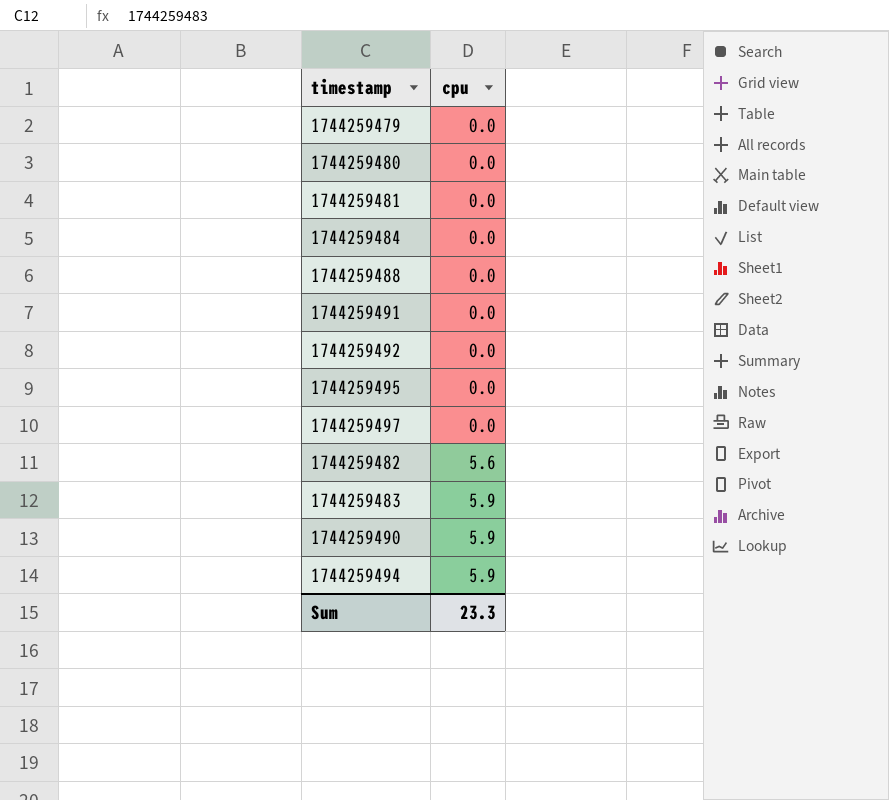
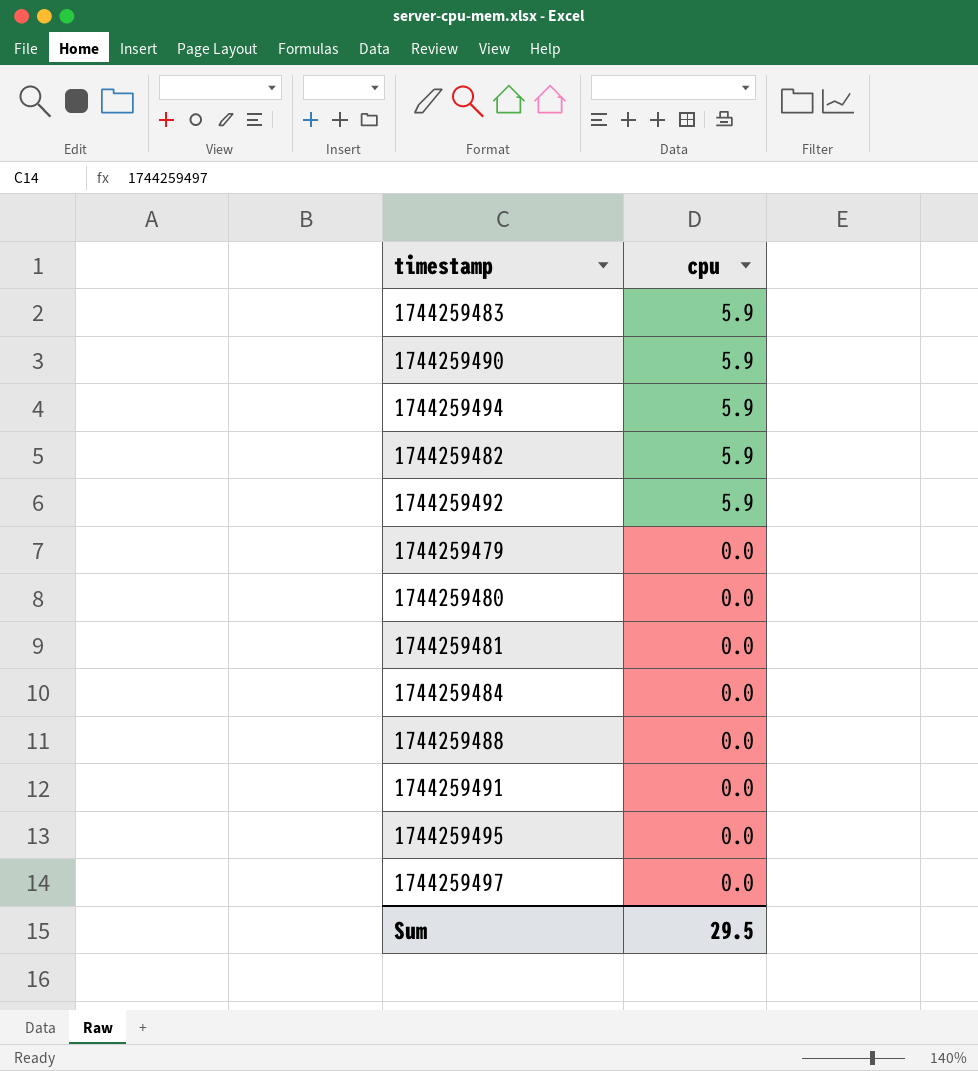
row order: cpu ascending -> cpu descending
1744259482 | cpu: 5.6 -> 5.9
1744259492 | cpu: 0.0 -> 5.9
Sum | cpu: 23.3 -> 29.5

